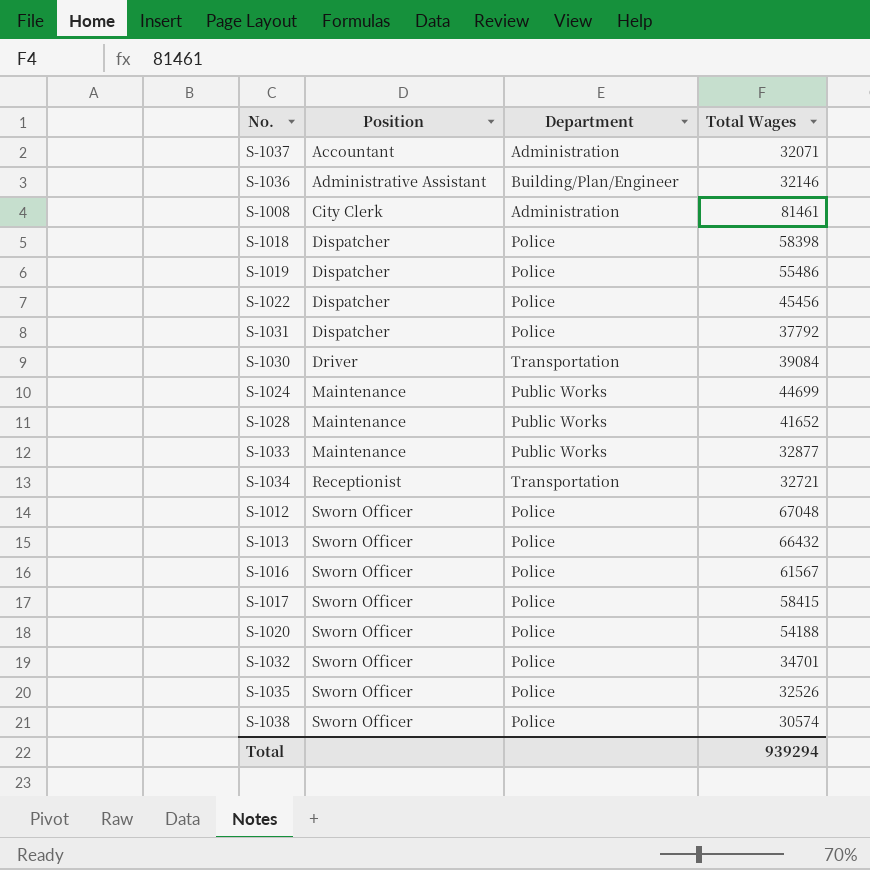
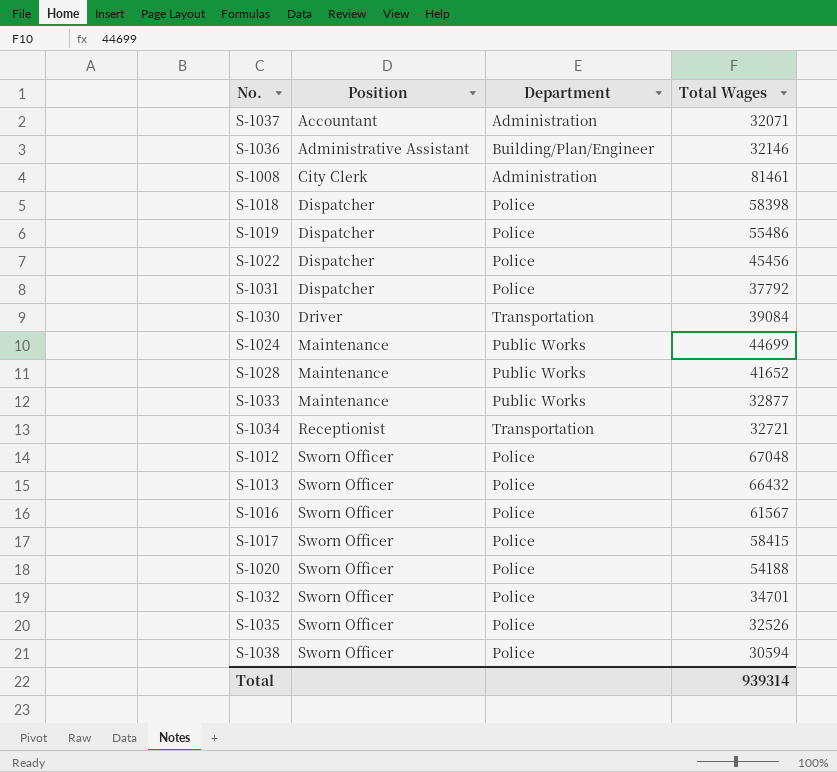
S-1038 | Total Wages: 30574 -> 30594
Total | Total Wages: 939294 -> 939314

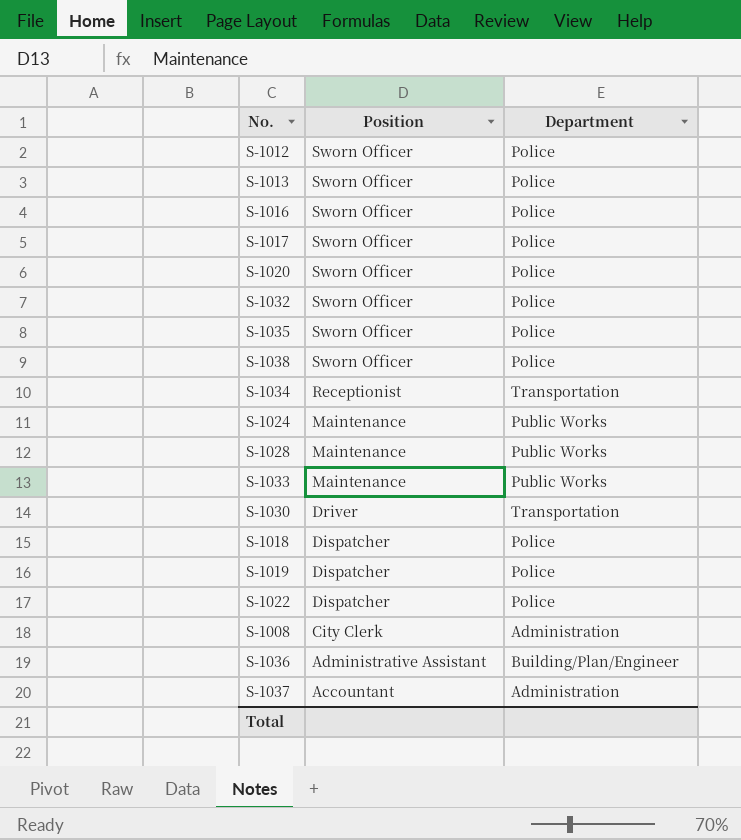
row order: Position ascending -> Position descending
column Total Wages | position: 4 -> none
row S-1031: Dispatcher | Police | 37792 -> none

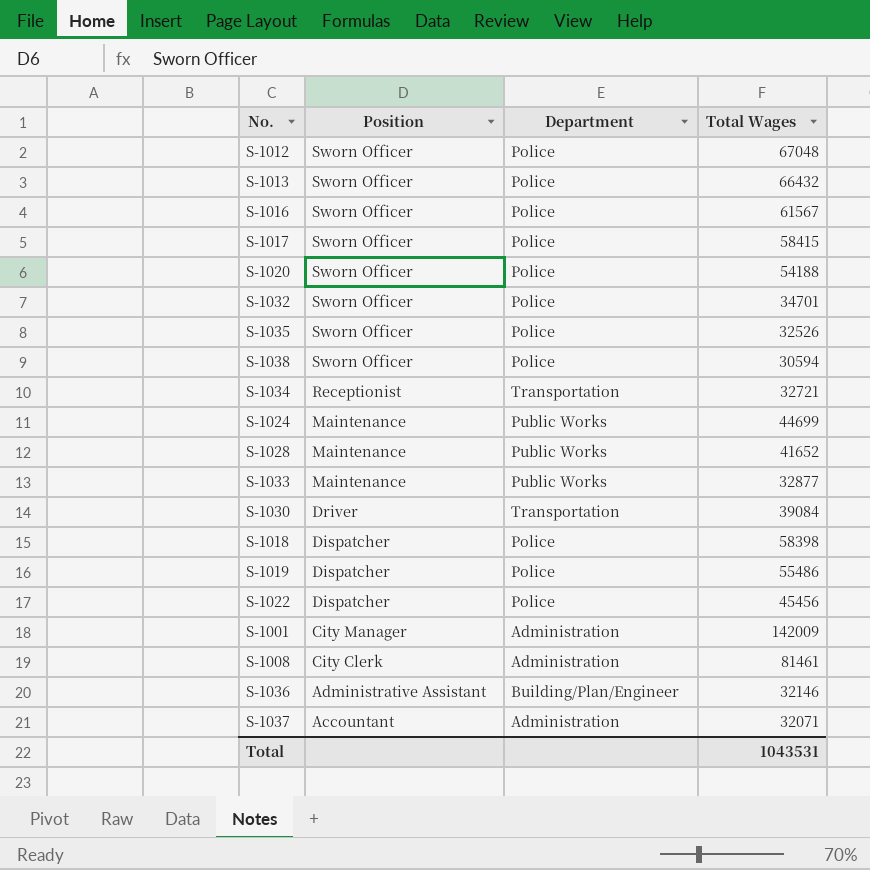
column Total Wages | position: none -> 4
row S-1001: none -> City Manager | Administration | 142009

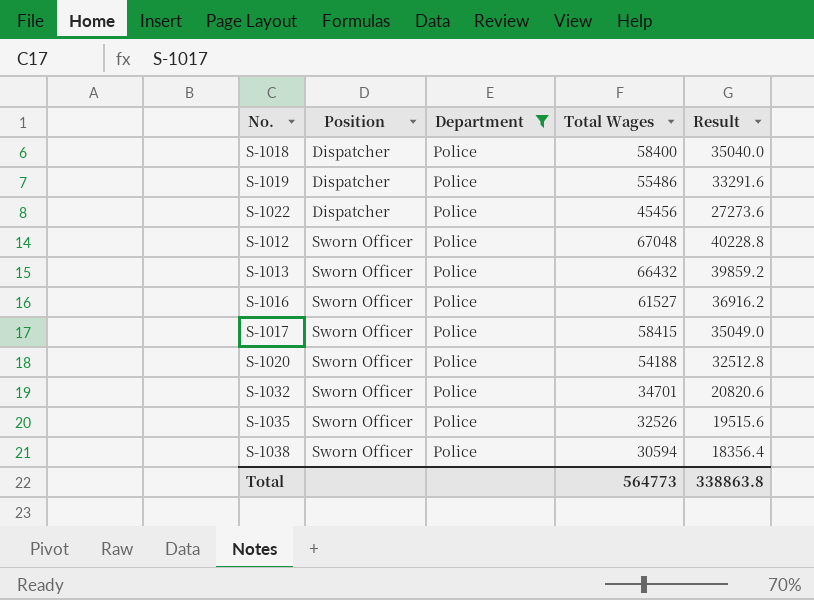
filter: none -> Department = Police
row order: Position descending -> Position ascending
column Result | formula: none -> [Total Wages] * 0.6
S-1018 | Total Wages: 58398 -> 58400
S-1016 | Total Wages: 61567 -> 61527
Total | Total Wages: 1043531 -> 564773

